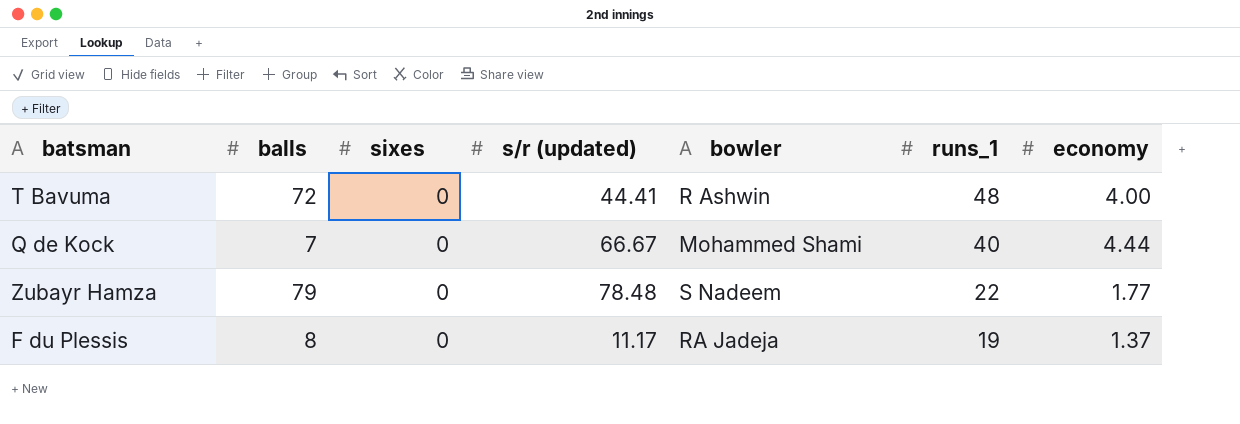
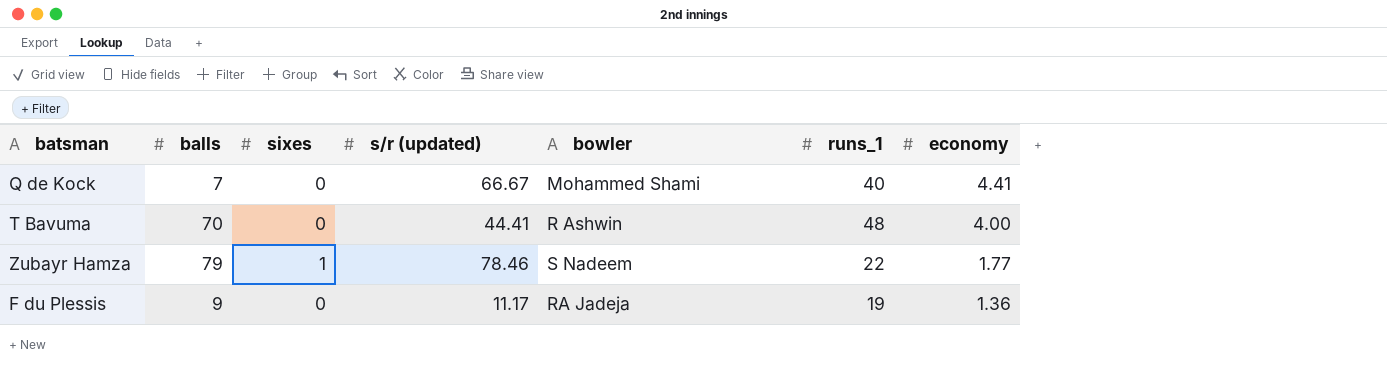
row order: runs_1 descending -> economy descending
Q de Kock | economy: 4.44 -> 4.41
T Bavuma | balls: 72 -> 70
Zubayr Hamza | sixes: 0 -> 1
Zubayr Hamza | s/r (updated): 78.48 -> 78.46
F du Plessis | balls: 8 -> 9
F du Plessis | economy: 1.37 -> 1.36

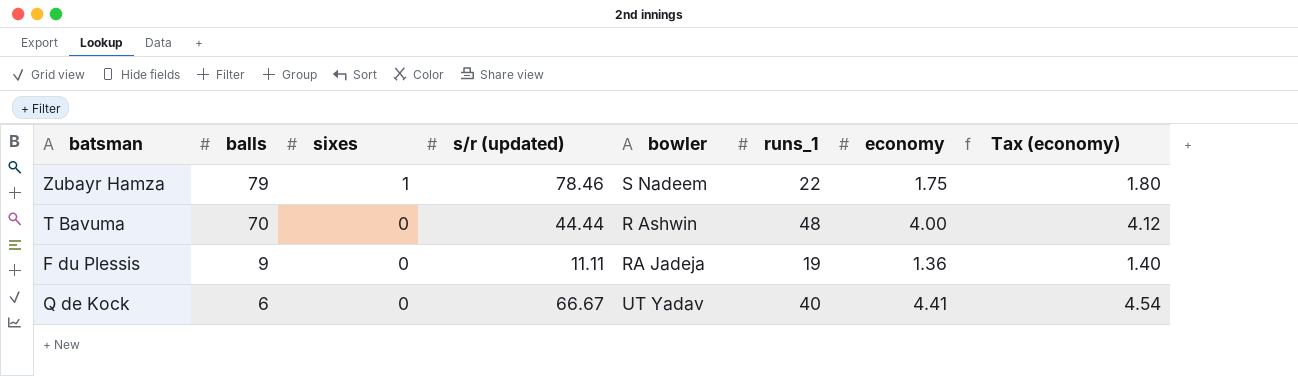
row order: economy descending -> balls descending
column Tax (economy) | formula: none -> [economy] * 1.03
Zubayr Hamza | economy: 1.77 -> 1.75
T Bavuma | s/r (updated): 44.41 -> 44.44
F du Plessis | s/r (updated): 11.17 -> 11.11
Q de Kock | balls: 7 -> 6
Q de Kock | bowler: Mohammed Shami -> UT Yadav

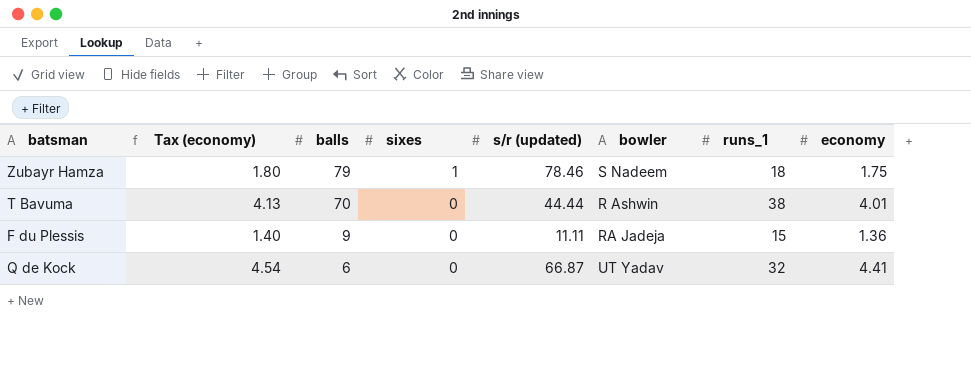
column Tax (economy) | position: 8 -> 2
Zubayr Hamza | runs_1: 22 -> 18
T Bavuma | Tax (economy): 4.12 -> 4.13
T Bavuma | runs_1: 48 -> 38
T Bavuma | economy: 4.00 -> 4.01
F du Plessis | runs_1: 19 -> 15
Q de Kock | s/r (updated): 66.67 -> 66.87
Q de Kock | runs_1: 40 -> 32

